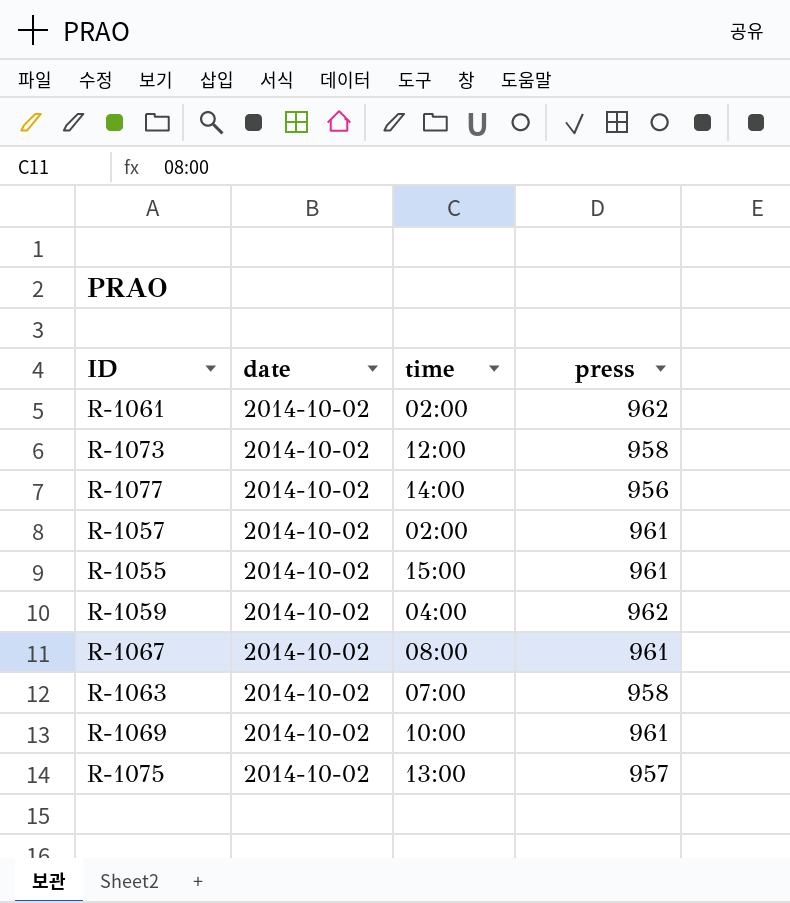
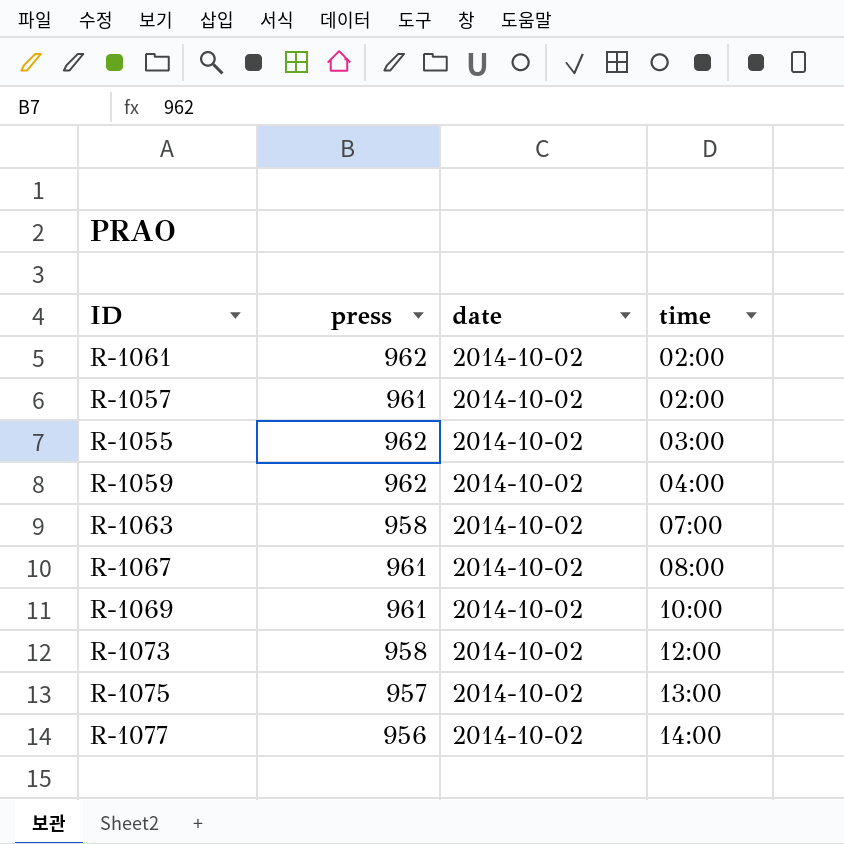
row order: none -> time ascending
column press | position: 4 -> 2
R-1055 | press: 961 -> 962
R-1055 | time: 15:00 -> 03:00

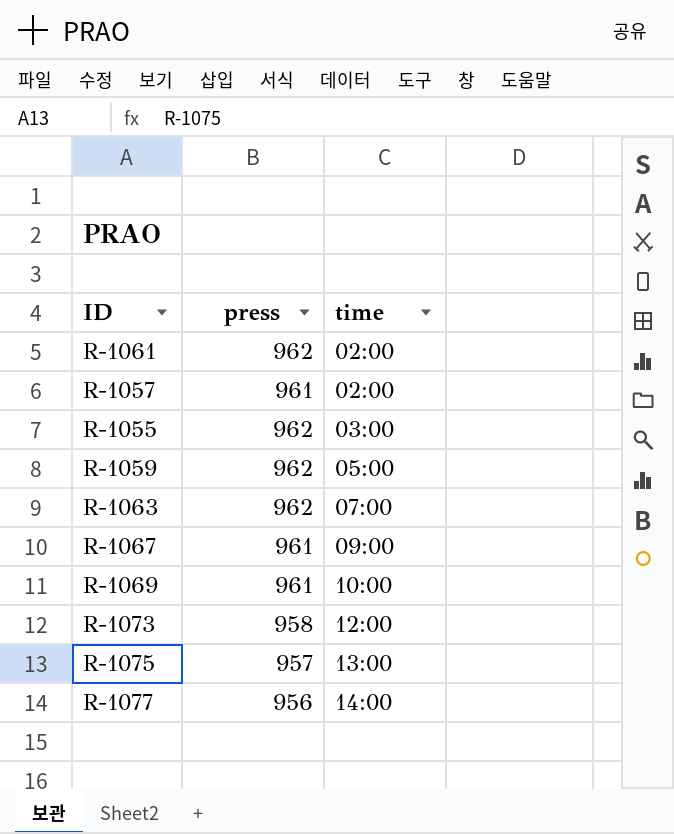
column date | position: 3 -> none
R-1059 | time: 04:00 -> 05:00
R-1063 | press: 958 -> 962
R-1067 | time: 08:00 -> 09:00

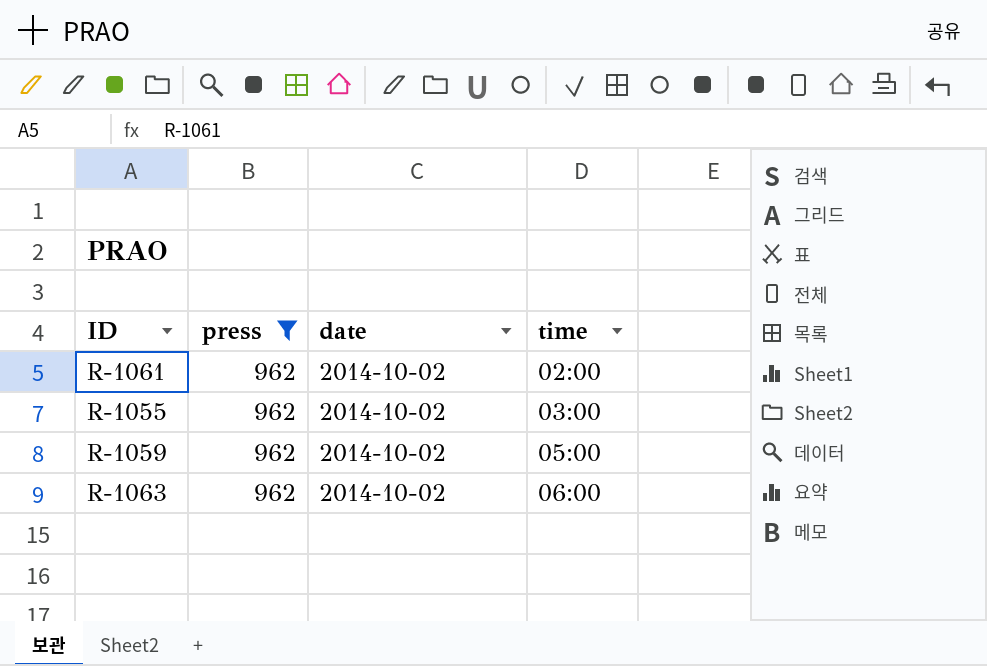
filter: none -> press = 962
column date | position: none -> 3
R-1063 | time: 07:00 -> 06:00

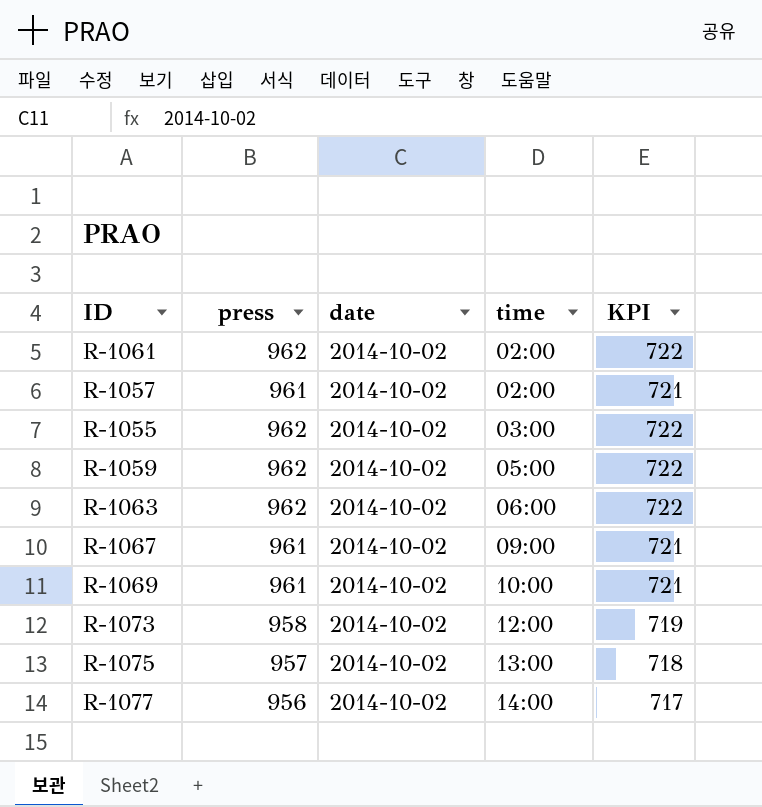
filter: press = 962 -> none
column KPI | formula: none -> [press] * 0.75

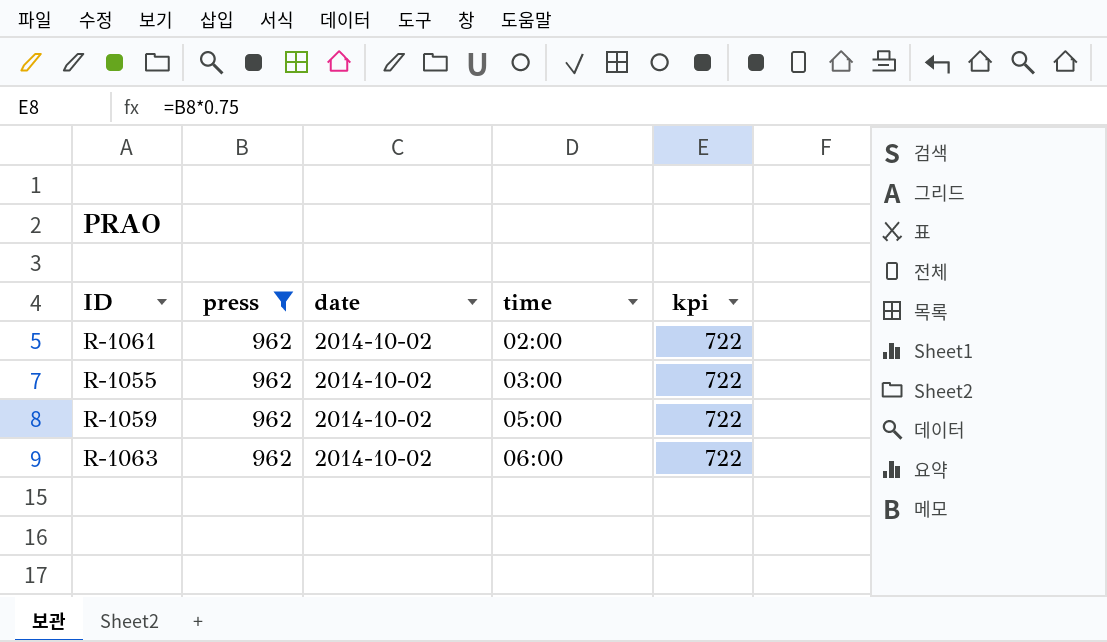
filter: none -> press = 962
column name: KPI -> kpi

